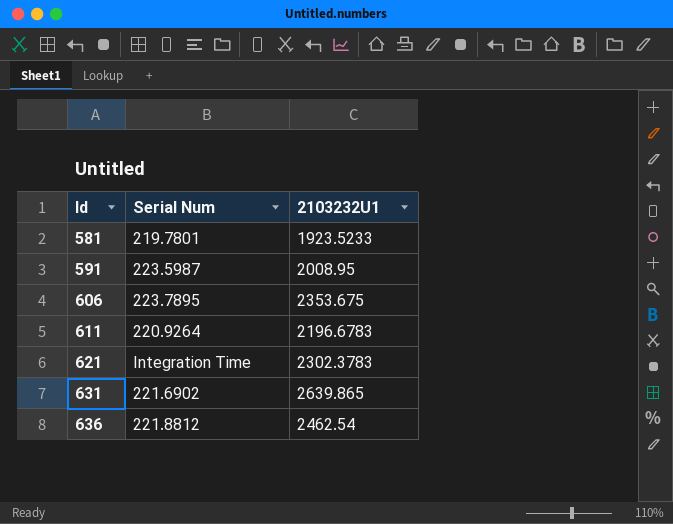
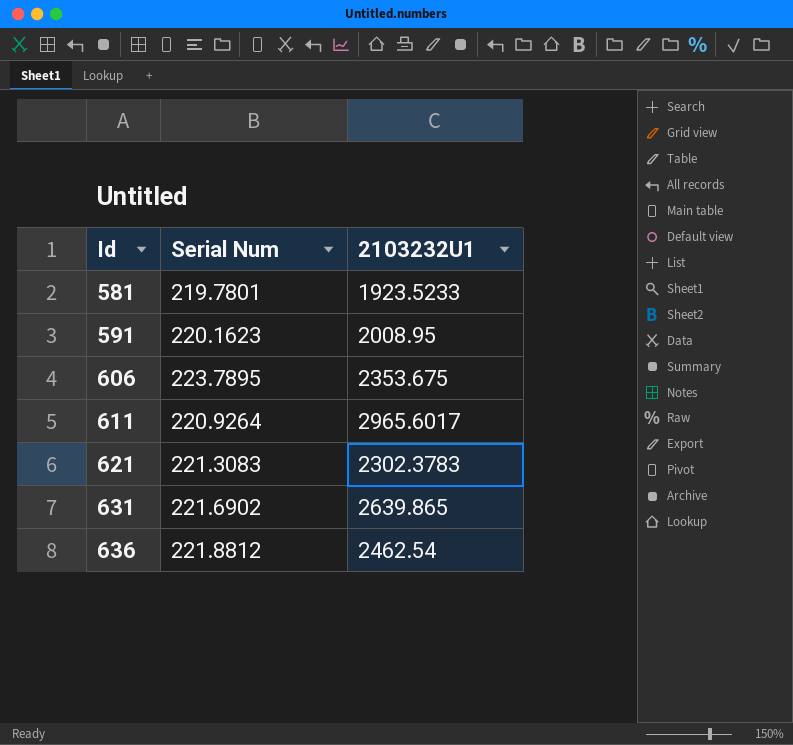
591 | Serial Num: 223.5987 -> 220.1623
611 | 2103232U1: 2196.6783 -> 2965.6017
621 | Serial Num: Integration Time -> 221.3083

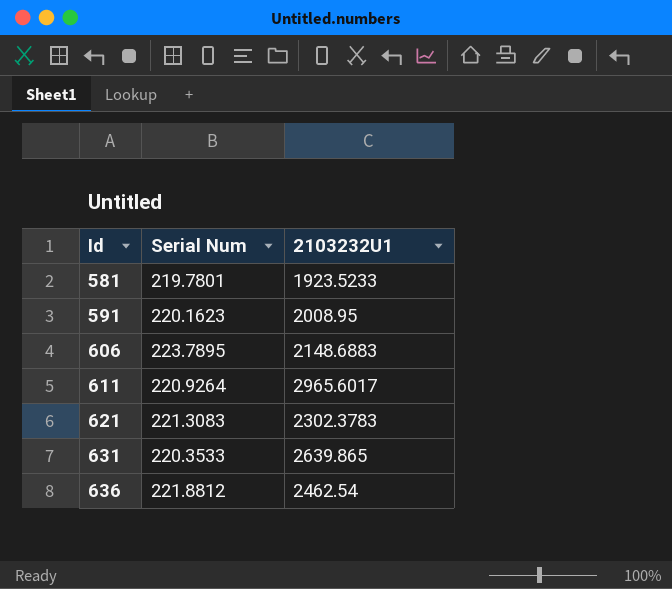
606 | 2103232U1: 2353.675 -> 2148.6883
631 | Serial Num: 221.6902 -> 220.3533

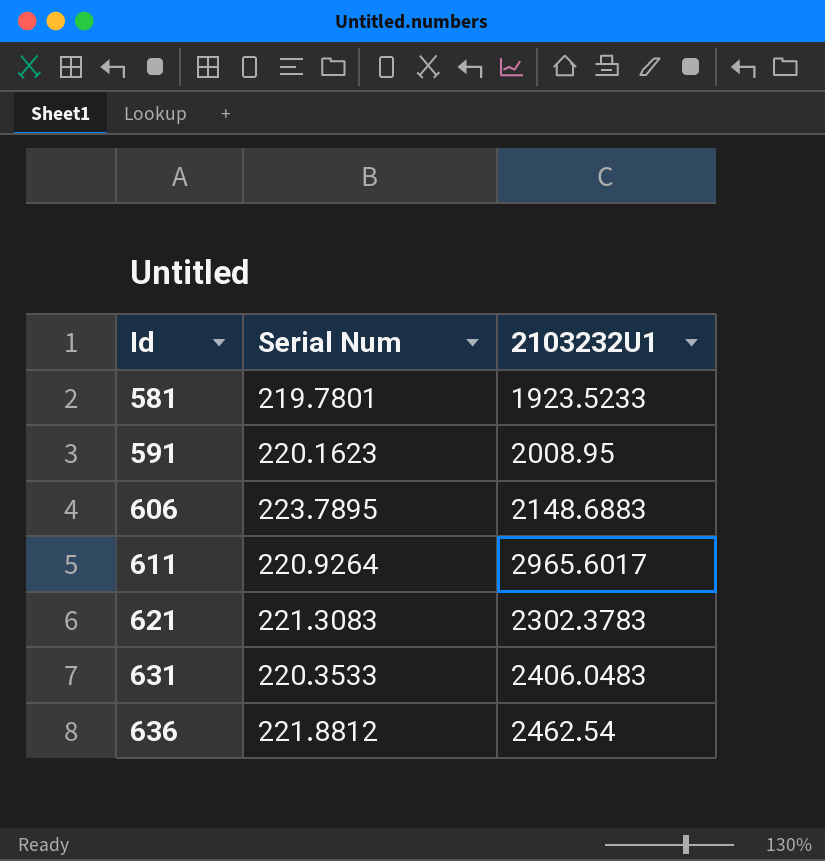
631 | 2103232U1: 2639.865 -> 2406.0483

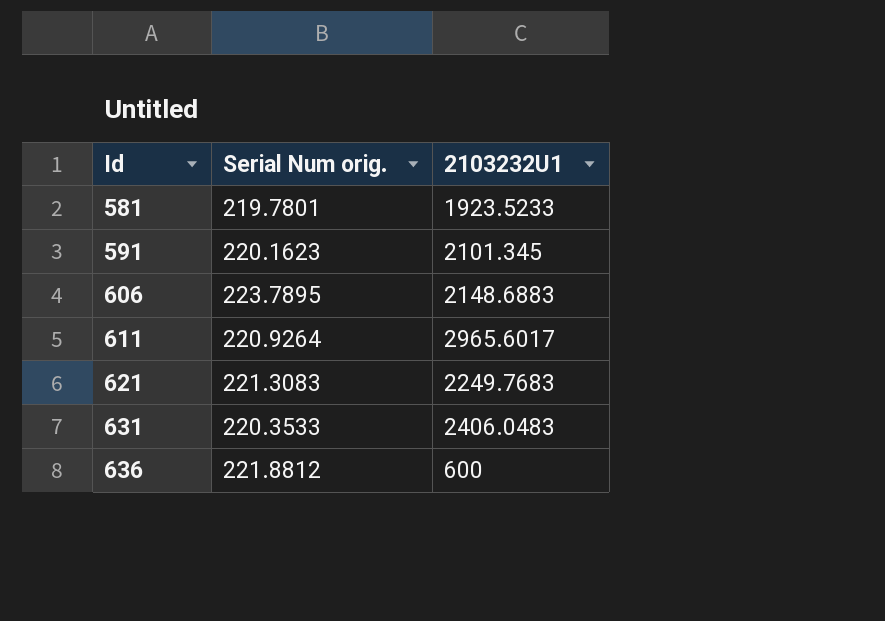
column name: Serial Num -> Serial Num orig.
591 | 2103232U1: 2008.95 -> 2101.345
621 | 2103232U1: 2302.3783 -> 2249.7683
636 | 2103232U1: 2462.54 -> 600

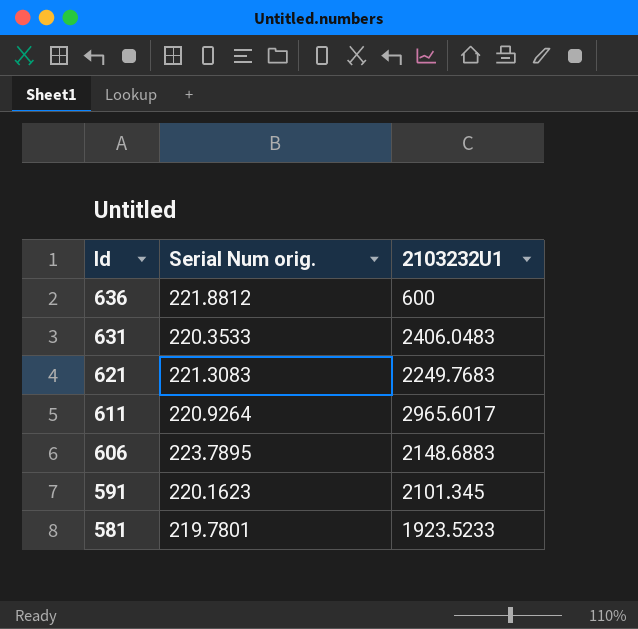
row order: Id ascending -> Id descending

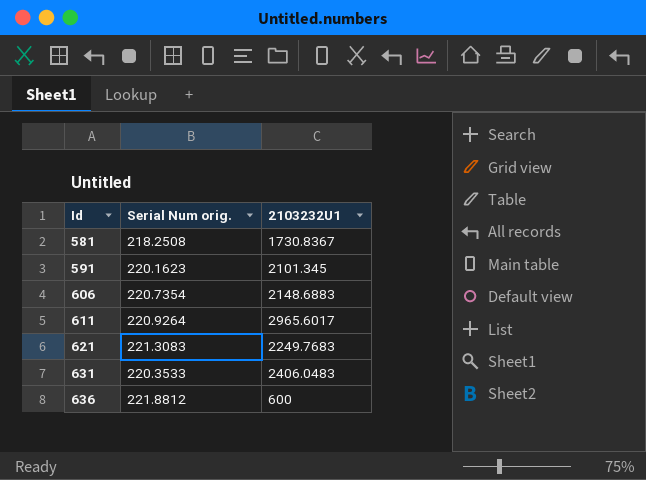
row order: Id descending -> Id ascending
581 | Serial Num orig.: 219.7801 -> 218.2508
581 | 2103232U1: 1923.5233 -> 1730.8367
606 | Serial Num orig.: 223.7895 -> 220.7354

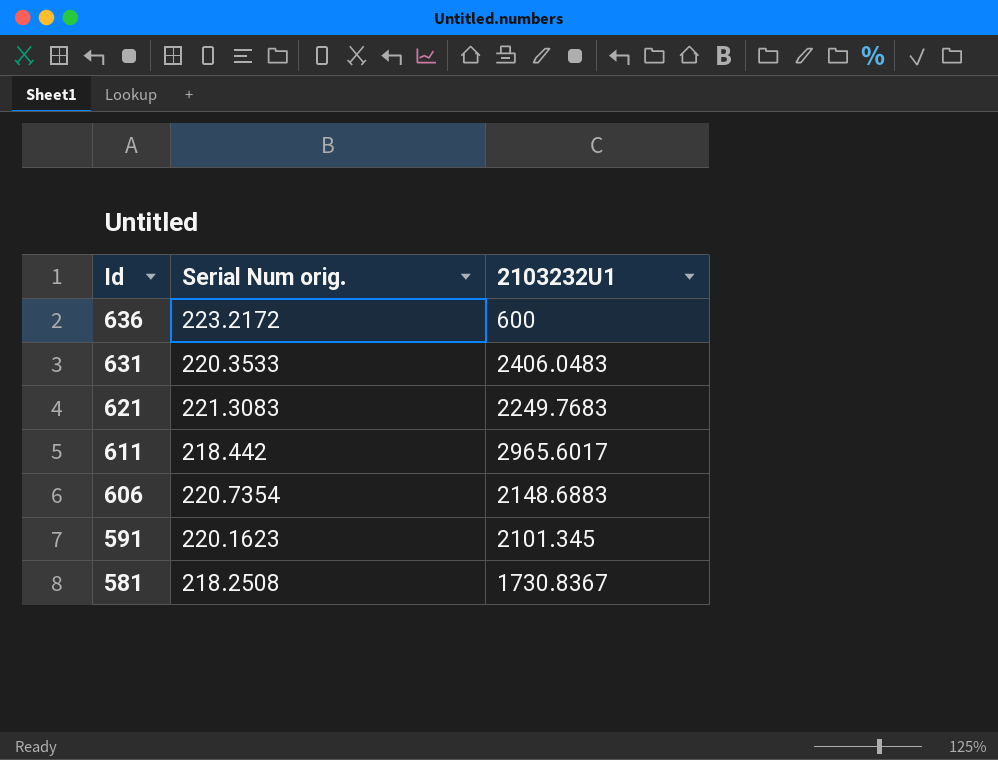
row order: Id ascending -> Id descending
636 | Serial Num orig.: 221.8812 -> 223.2172
611 | Serial Num orig.: 220.9264 -> 218.442

